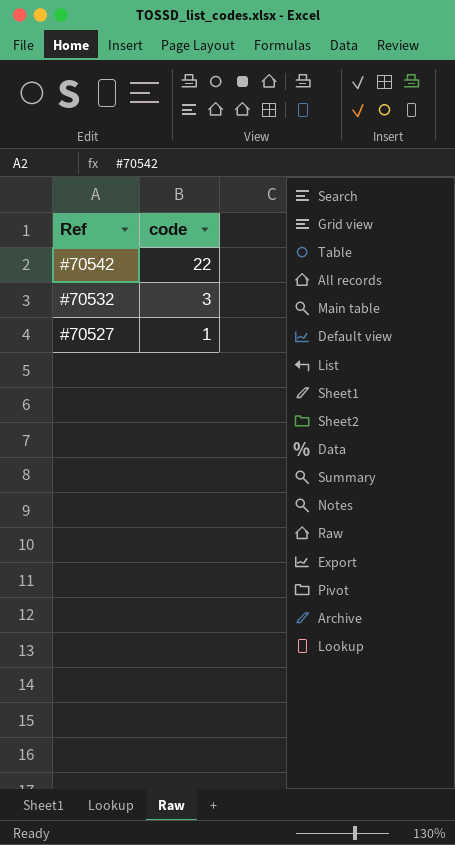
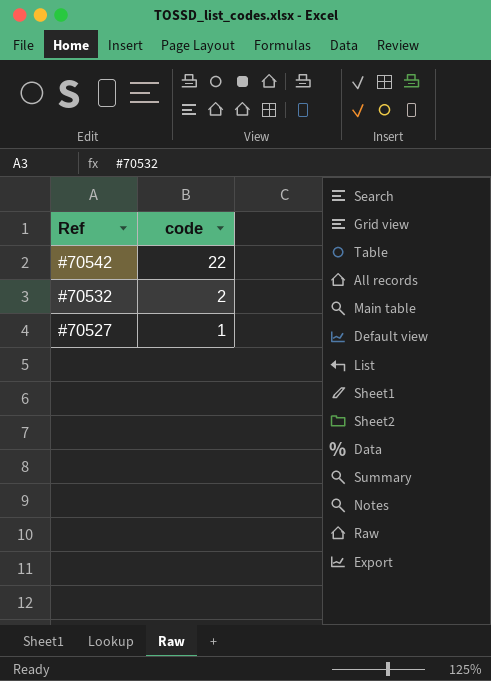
#70532 | code: 3 -> 2

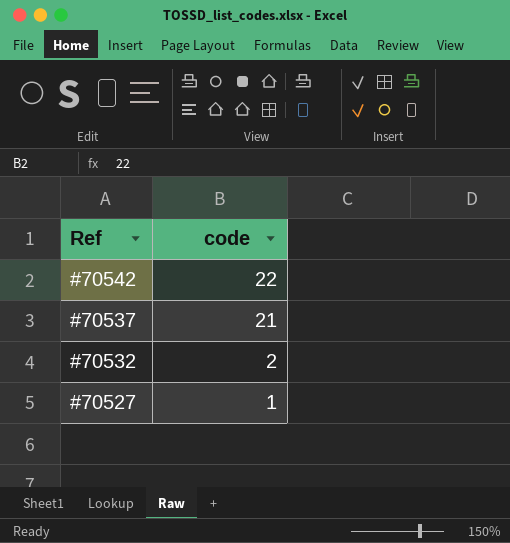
row #70537: none -> 21

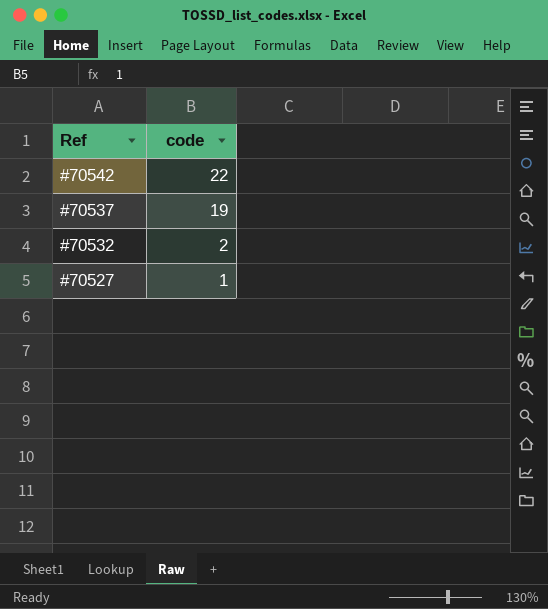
#70537 | code: 21 -> 19

